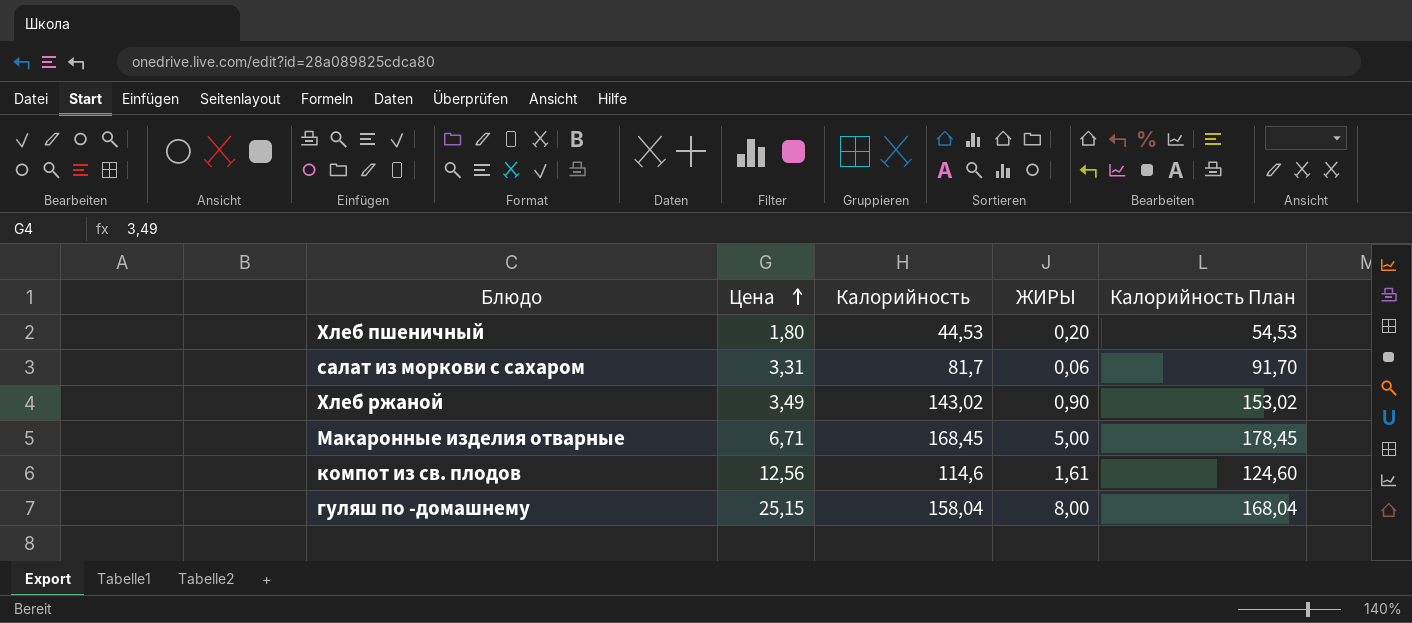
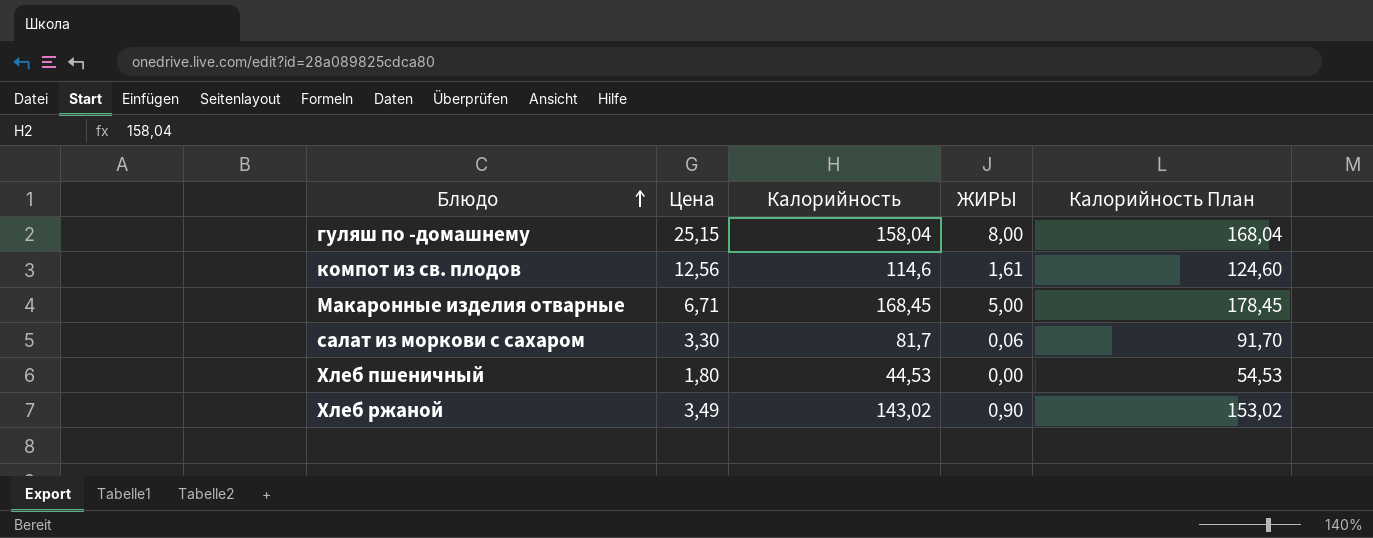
row order: Цена ascending -> Блюдо ascending
салат из моркови с сахаром | Цена: 3,31 -> 3,30
Хлеб пшеничный | ЖИРЫ: 0,20 -> 0,00

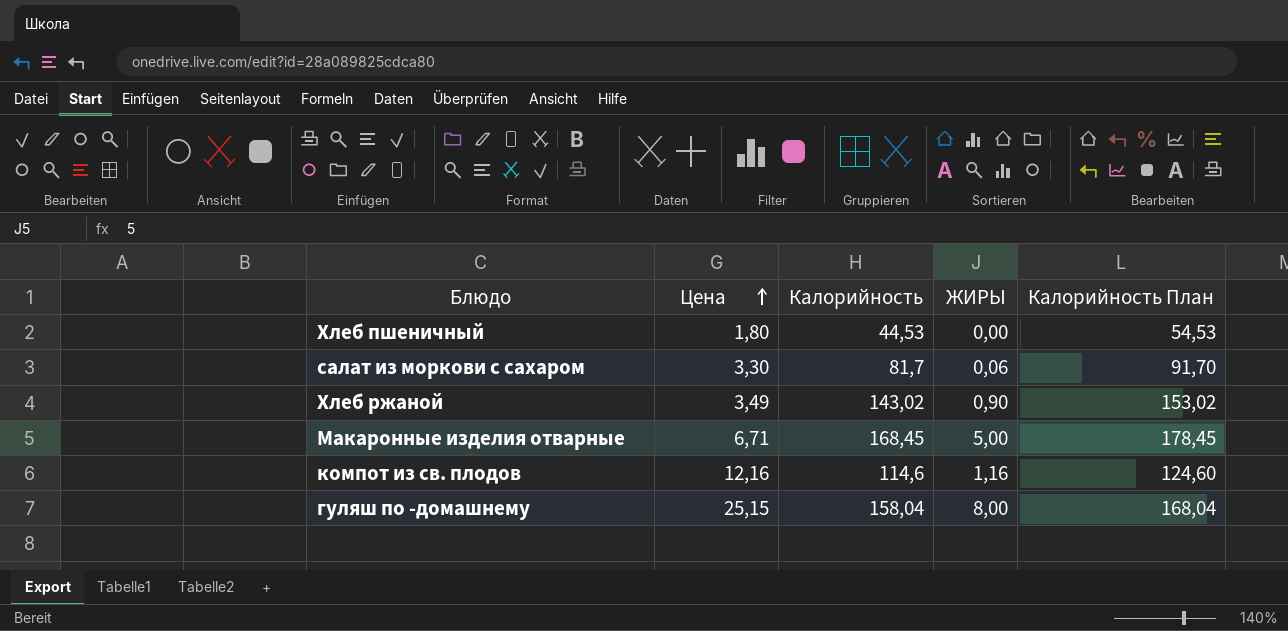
row order: Блюдо ascending -> Цена ascending
компот из св. плодов | Цена: 12,56 -> 12,16
компот из св. плодов | ЖИРЫ: 1,61 -> 1,16

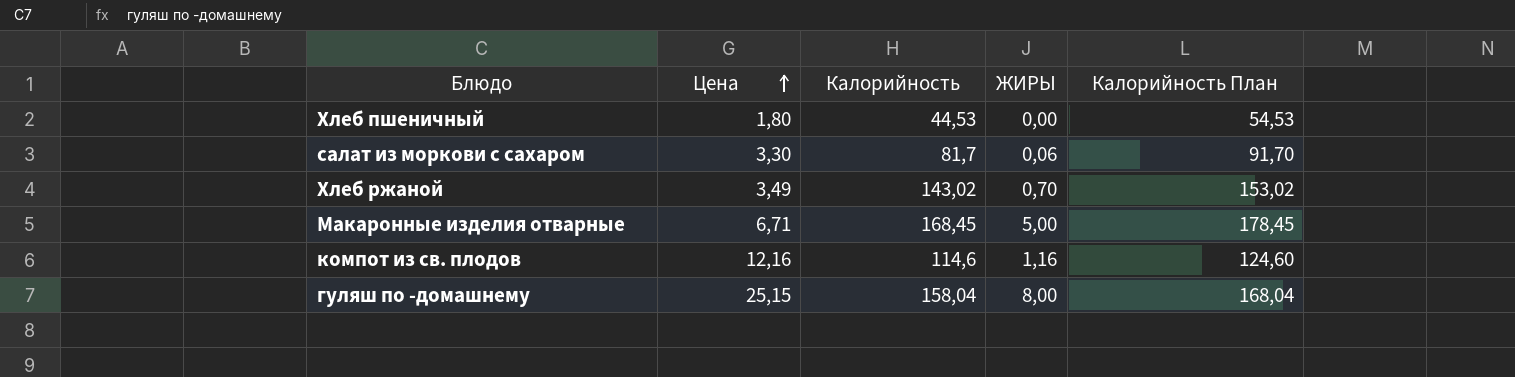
Хлеб ржаной | ЖИРЫ: 0,90 -> 0,70

